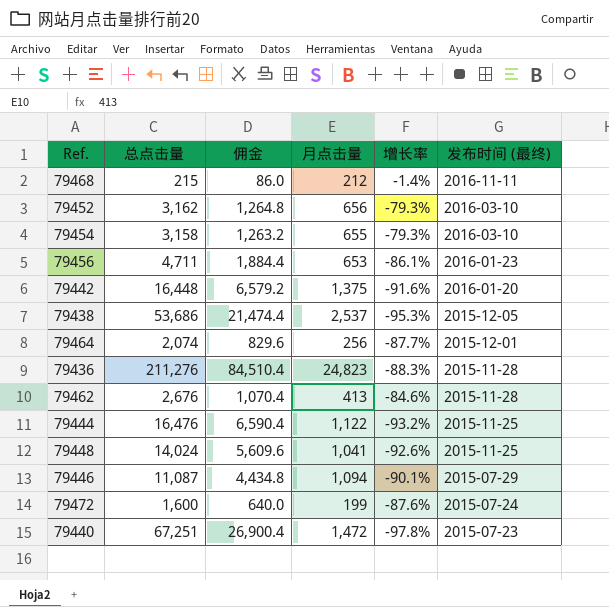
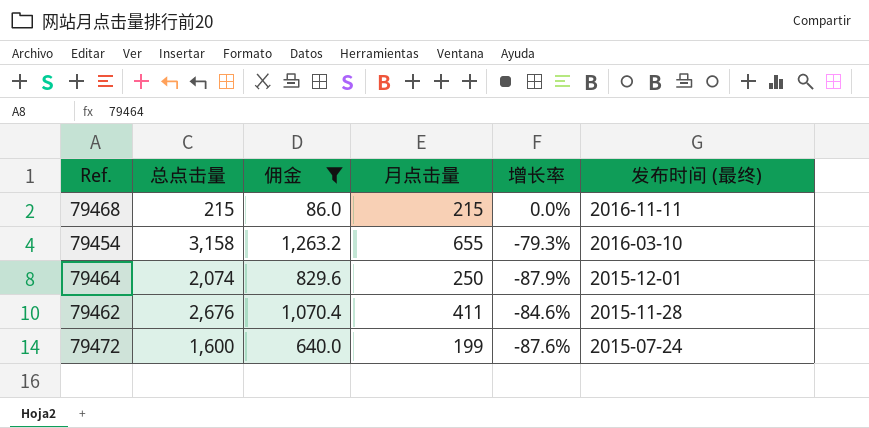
filter: none -> 佣金 <= 1,263.2
79468 | 月点击量: 212 -> 215
79468 | 增长率: -1.4% -> 0.0%
79464 | 月点击量: 256 -> 250
79464 | 增长率: -87.7% -> -87.9%
79462 | 月点击量: 413 -> 411

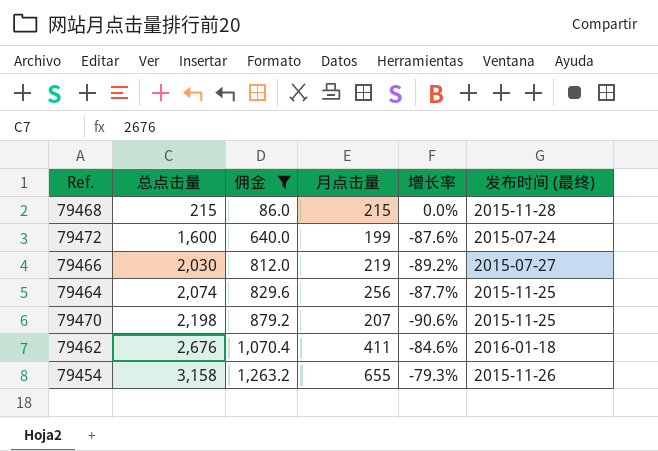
row order: 发布时间 (最终) descending -> 总点击量 ascending
79468 | 发布时间 (最终): 2016-11-11 -> 2015-11-28
row 79466: none -> 2,030 | 812.0 | 219 | -89.2% | 2015-07-27
79464 | 月点击量: 250 -> 256
79464 | 增长率: -87.9% -> -87.7%
79464 | 发布时间 (最终): 2015-12-01 -> 2015-11-25
row 79470: none -> 2,198 | 879.2 | 207 | -90.6% | 2015-11-25
79462 | 发布时间 (最终): 2015-11-28 -> 2016-01-18
79454 | 发布时间 (最终): 2016-03-10 -> 2015-11-26

